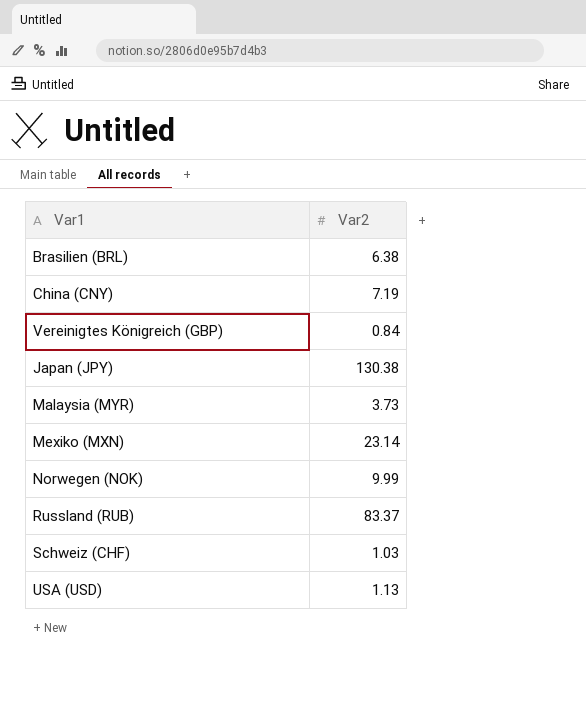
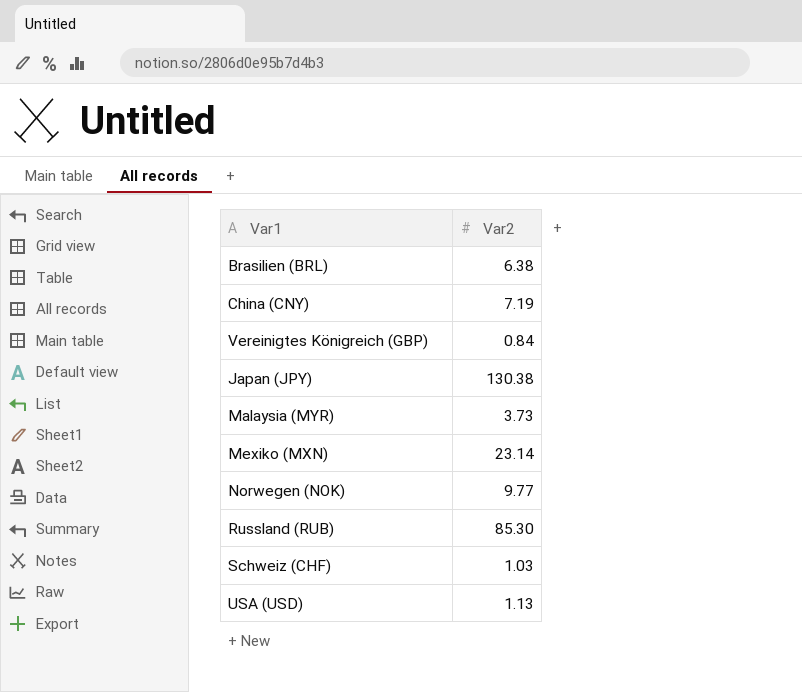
Norwegen (NOK) | Var2: 9.99 -> 9.77
Russland (RUB) | Var2: 83.37 -> 85.30

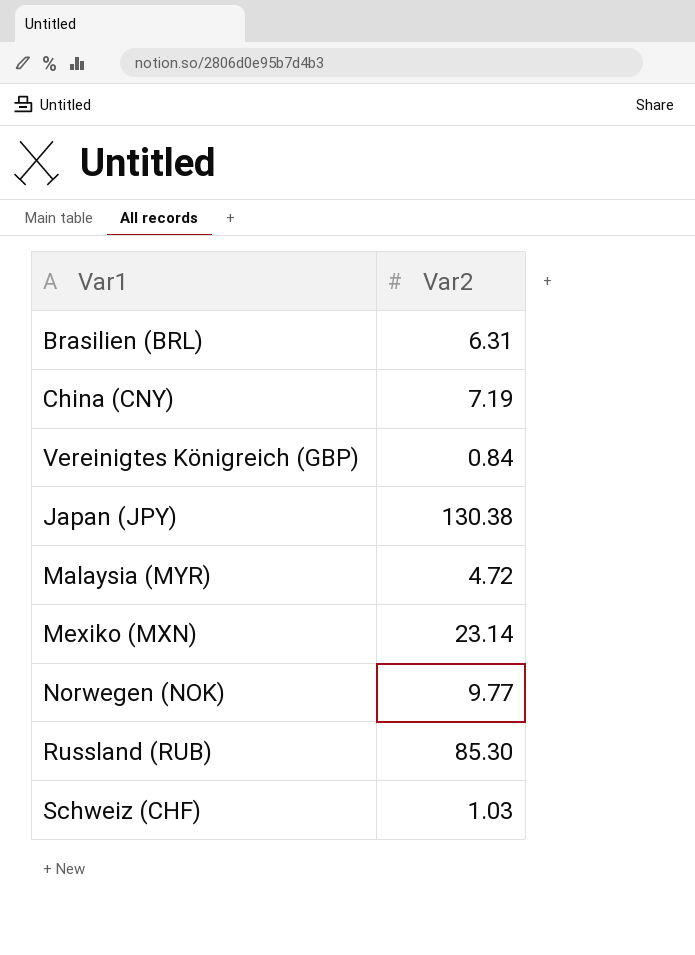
row USA (USD): 1.13 -> none
Brasilien (BRL) | Var2: 6.38 -> 6.31
Malaysia (MYR) | Var2: 3.73 -> 4.72

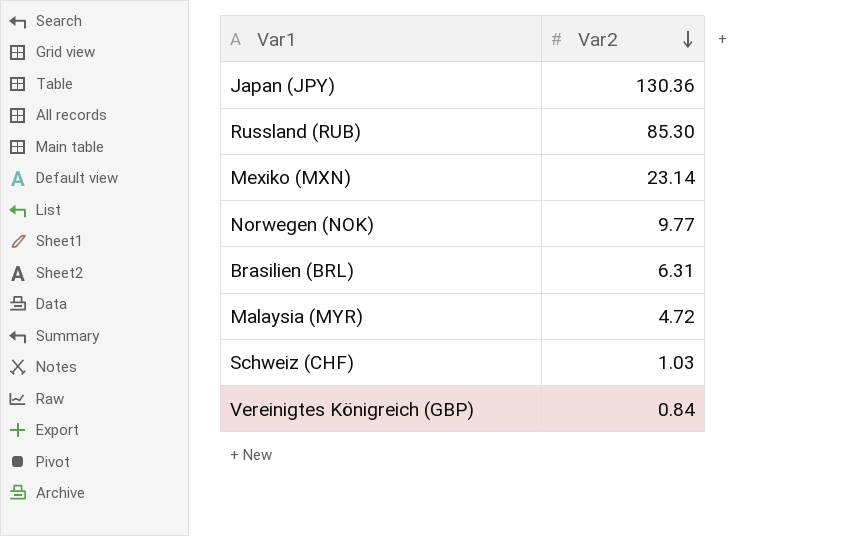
row order: none -> Var2 descending
row China (CNY): 7.19 -> none
Japan (JPY) | Var2: 130.38 -> 130.36

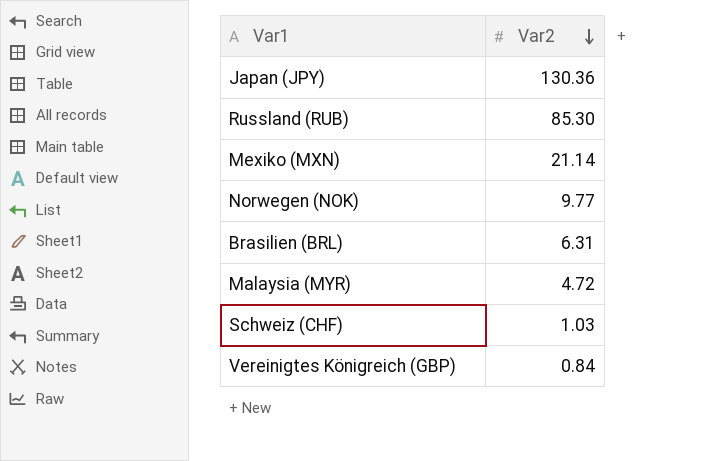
Mexiko (MXN) | Var2: 23.14 -> 21.14

